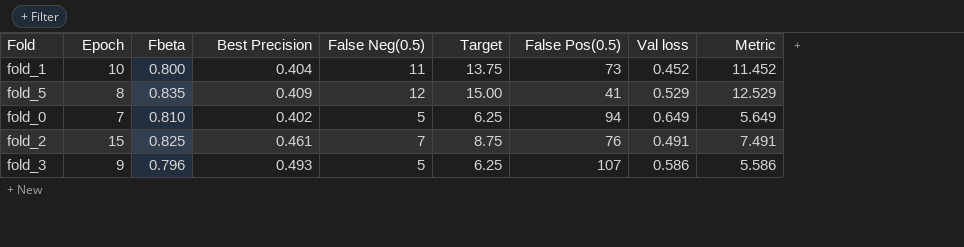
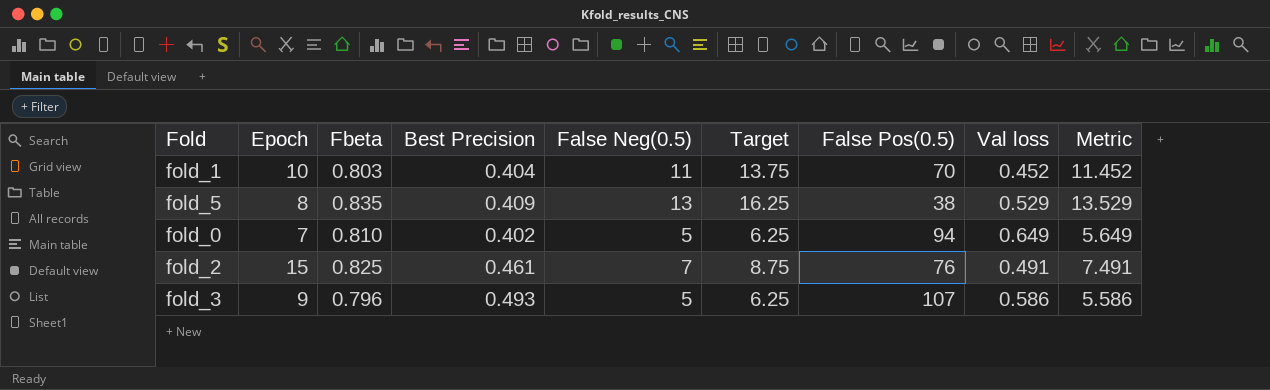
fold_1 | Fbeta: 0.800 -> 0.803
fold_1 | False Pos(0.5): 73 -> 70
fold_5 | False Neg(0.5): 12 -> 13
fold_5 | Target: 15.00 -> 16.25
fold_5 | False Pos(0.5): 41 -> 38
fold_5 | Metric: 12.529 -> 13.529

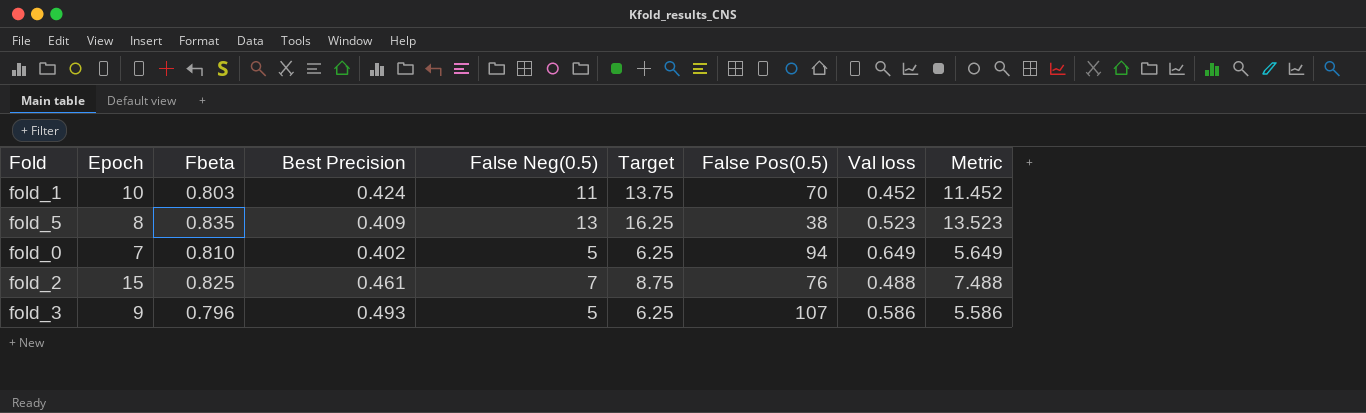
fold_1 | Best Precision: 0.404 -> 0.424
fold_5 | Val loss: 0.529 -> 0.523
fold_5 | Metric: 13.529 -> 13.523
fold_2 | Val loss: 0.491 -> 0.488
fold_2 | Metric: 7.491 -> 7.488

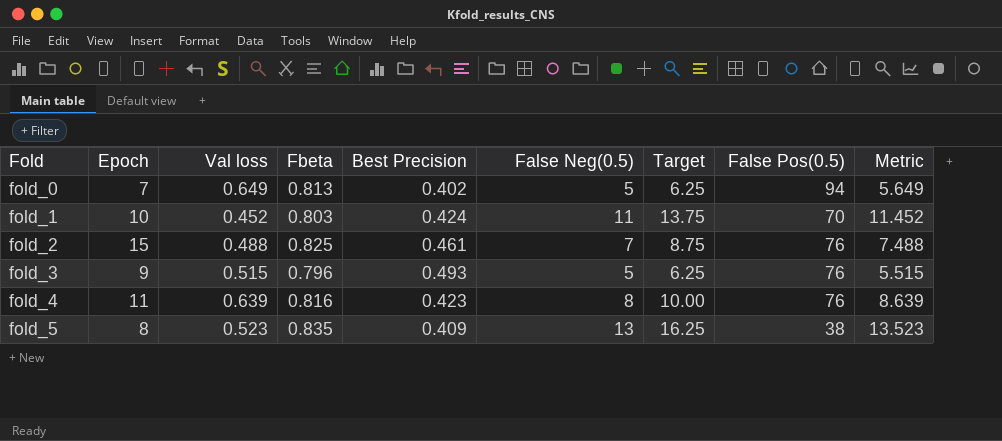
row order: none -> Fold ascending
column Val loss | position: 8 -> 3
fold_0 | Fbeta: 0.810 -> 0.813
fold_3 | Val loss: 0.586 -> 0.515
fold_3 | False Pos(0.5): 107 -> 76
fold_3 | Metric: 5.586 -> 5.515
row fold_4: none -> 11 | 0.639 | 0.816 | 0.423 | 8 | 10.00 | 76 | 8.639

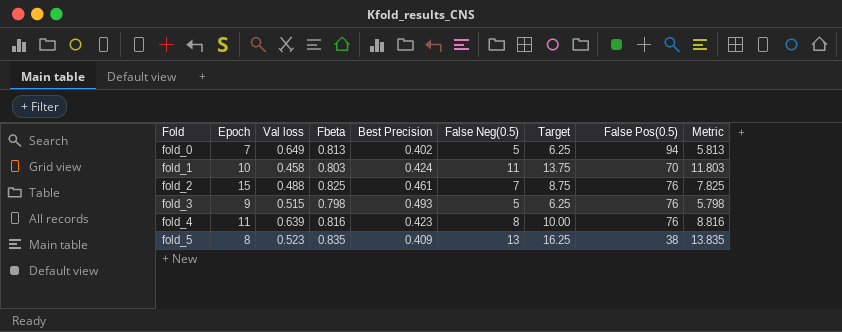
column Metric | formula: [Val loss] + [False Neg(0.5)] -> [Fbeta] + [False Neg(0.5)]
fold_1 | Val loss: 0.452 -> 0.458
fold_3 | Fbeta: 0.796 -> 0.798

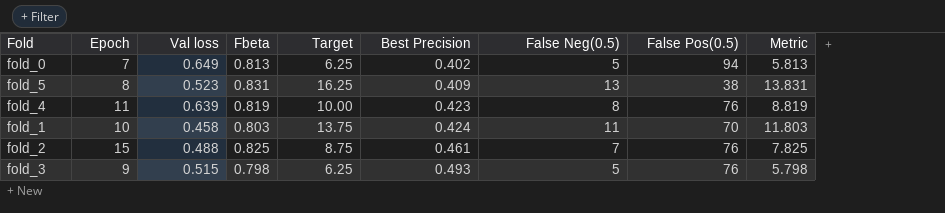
row order: Fold ascending -> Best Precision ascending
column Target | position: 7 -> 5
fold_5 | Fbeta: 0.835 -> 0.831
fold_5 | Metric: 13.835 -> 13.831
fold_4 | Fbeta: 0.816 -> 0.819
fold_4 | Metric: 8.816 -> 8.819

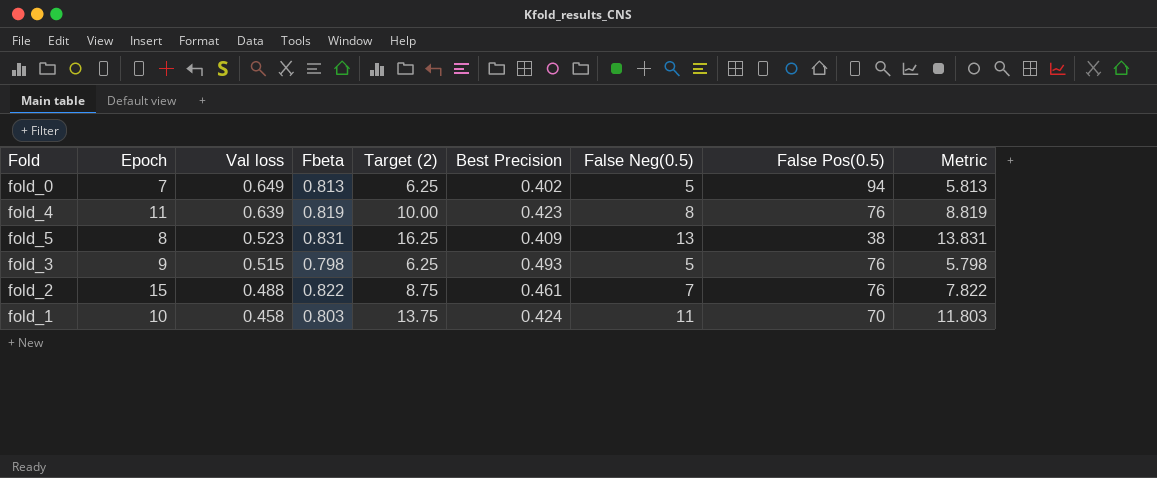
row order: Best Precision ascending -> Val loss descending
column name: Target -> Target (2)
fold_2 | Fbeta: 0.825 -> 0.822
fold_2 | Metric: 7.825 -> 7.822

